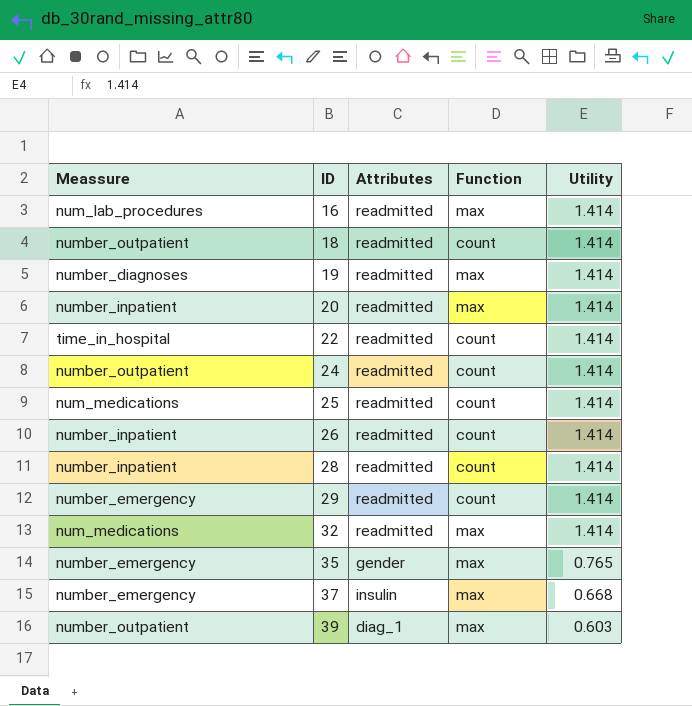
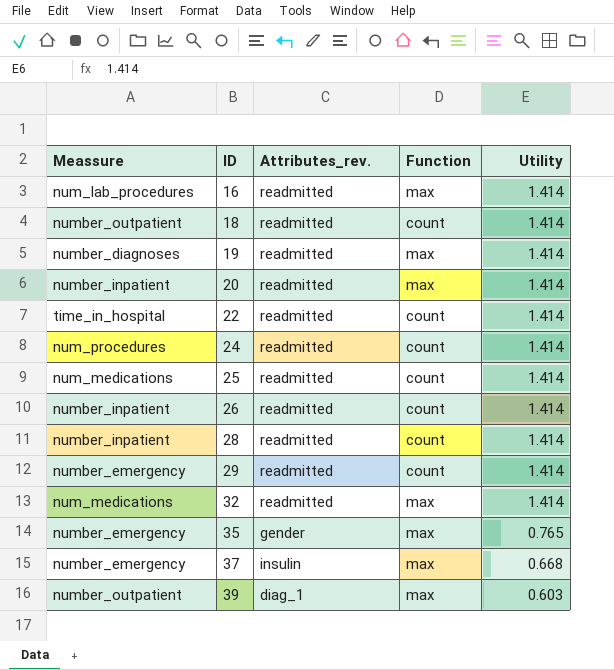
column name: Attributes -> Attributes_rev.
24 | Meassure: number_outpatient -> num_procedures

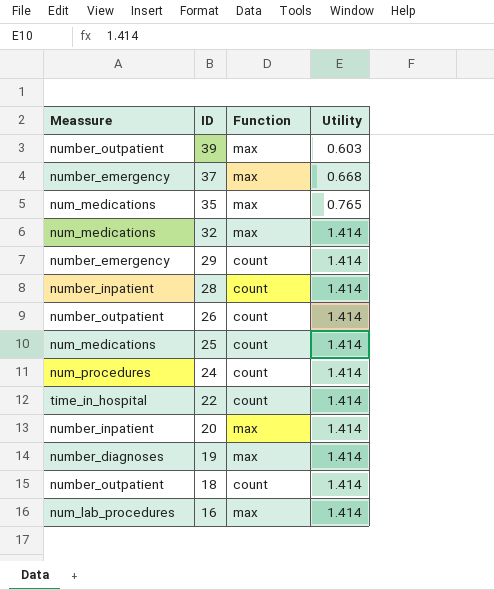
row order: ID ascending -> ID descending
column Attributes_rev. | position: 3 -> none
35 | Meassure: number_emergency -> num_medications
26 | Meassure: number_inpatient -> number_outpatient

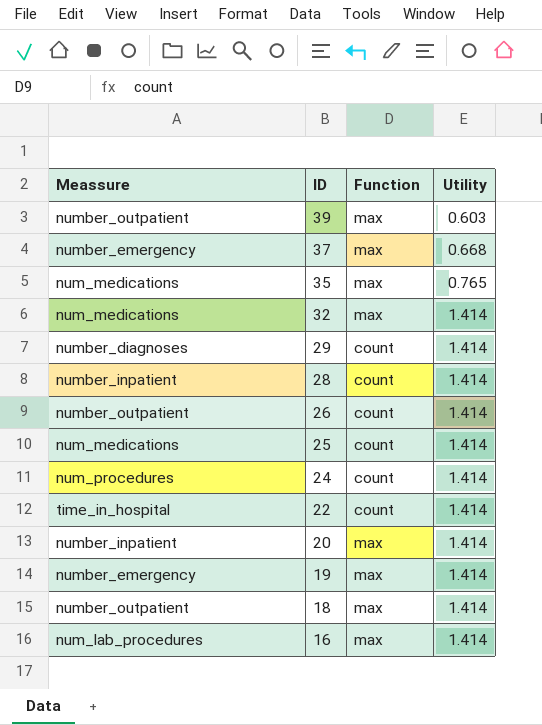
29 | Meassure: number_emergency -> number_diagnoses
19 | Meassure: number_diagnoses -> number_emergency
18 | Function: count -> max

